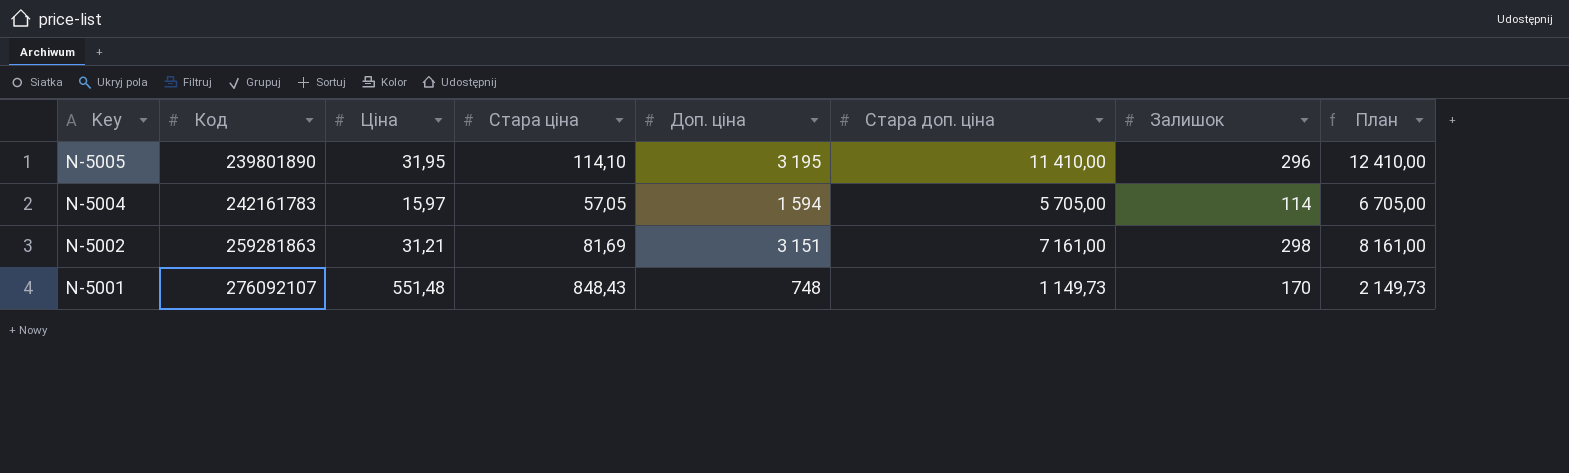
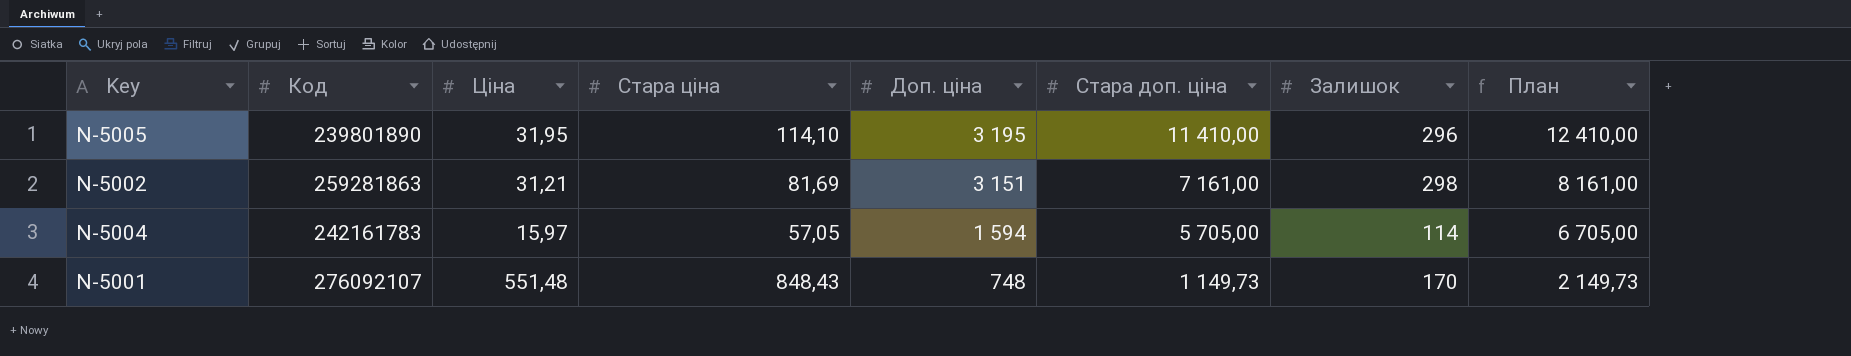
row order: Key descending -> Доп. ціна descending

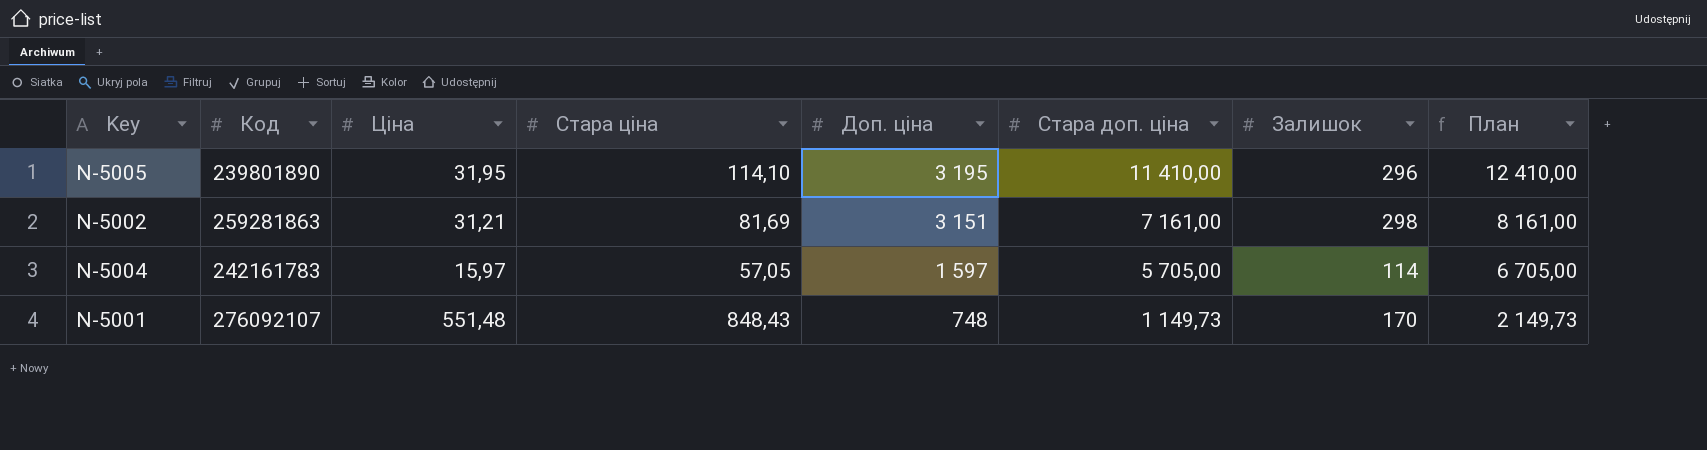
N-5004 | Доп. ціна: 1 594 -> 1 597

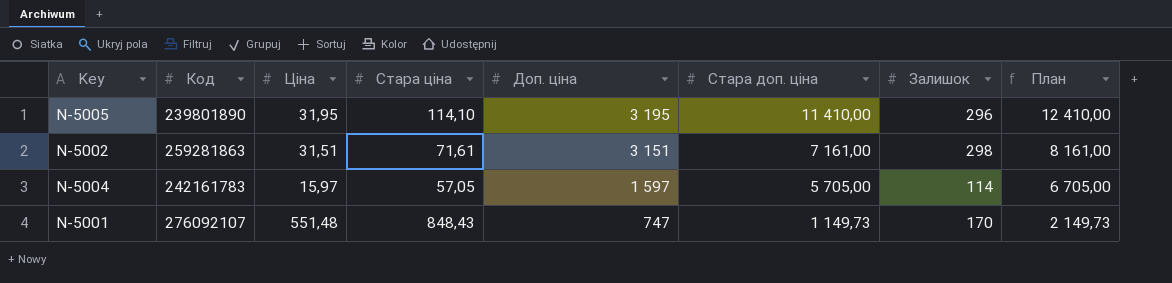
N-5002 | Ціна: 31,21 -> 31,51
N-5002 | Стара ціна: 81,69 -> 71,61
N-5001 | Доп. ціна: 748 -> 747

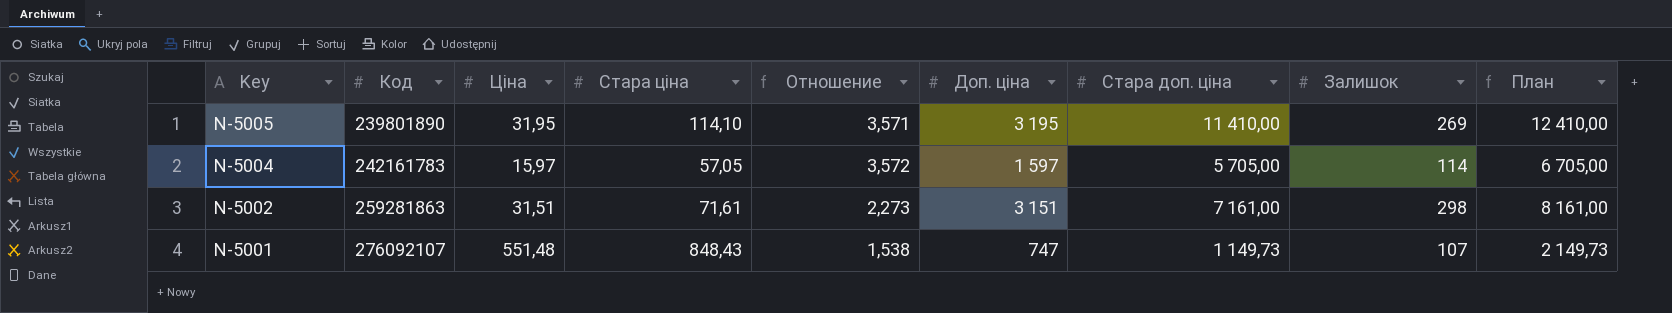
row order: Доп. ціна descending -> Key descending
column Отношение | formula: none -> [Стара ціна] / [Ціна]
N-5005 | Залишок: 296 -> 269
N-5001 | Залишок: 170 -> 107

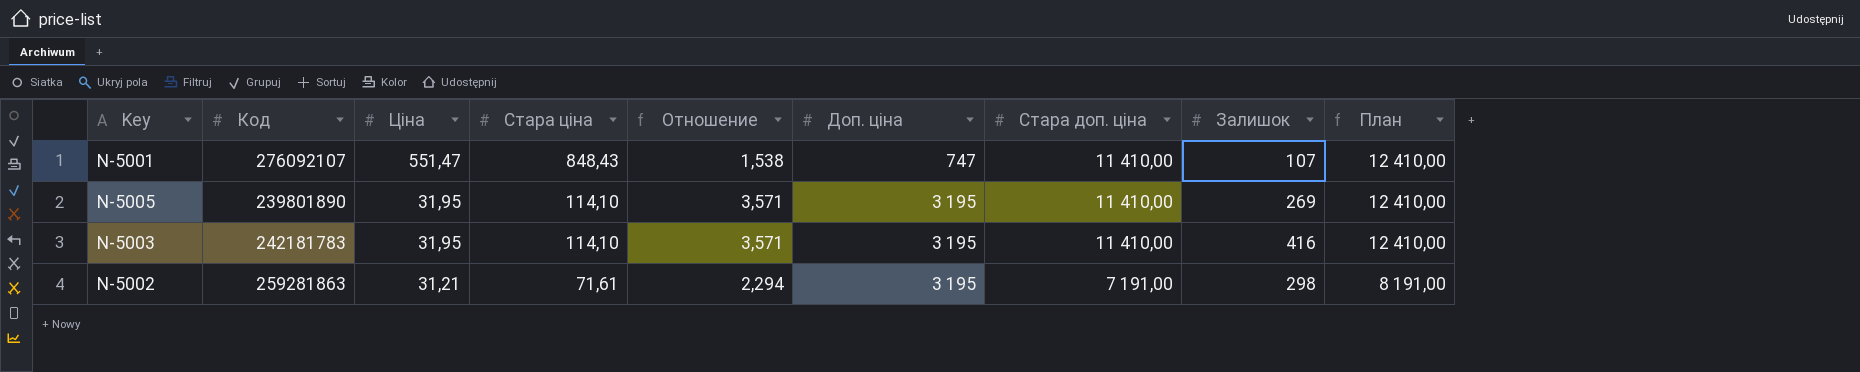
row order: Key descending -> Ціна descending
row N-5004: 242161783 | 15,97 | 57,05 | 3,572 | 1 597 | 5 705,00 | 114 | 6 705,00 -> none
N-5001 | Ціна: 551,48 -> 551,47
N-5001 | Стара доп. ціна: 1 149,73 -> 11 410,00
N-5001 | План: 2 149,73 -> 12 410,00
row N-5003: none -> 242181783 | 31,95 | 114,10 | 3,571 | 3 195 | 11 410,00 | 416 | 12 410,00
N-5002 | Ціна: 31,51 -> 31,21
N-5002 | Отношение: 2,273 -> 2,294
N-5002 | Доп. ціна: 3 151 -> 3 195
N-5002 | Стара доп. ціна: 7 161,00 -> 7 191,00
N-5002 | План: 8 161,00 -> 8 191,00

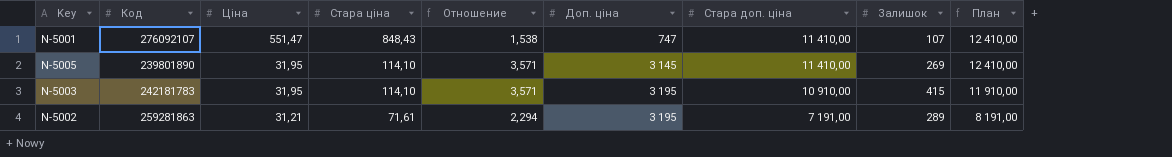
N-5005 | Доп. ціна: 3 195 -> 3 145
N-5003 | Стара доп. ціна: 11 410,00 -> 10 910,00
N-5003 | Залишок: 416 -> 415
N-5003 | План: 12 410,00 -> 11 910,00
N-5002 | Залишок: 298 -> 289

